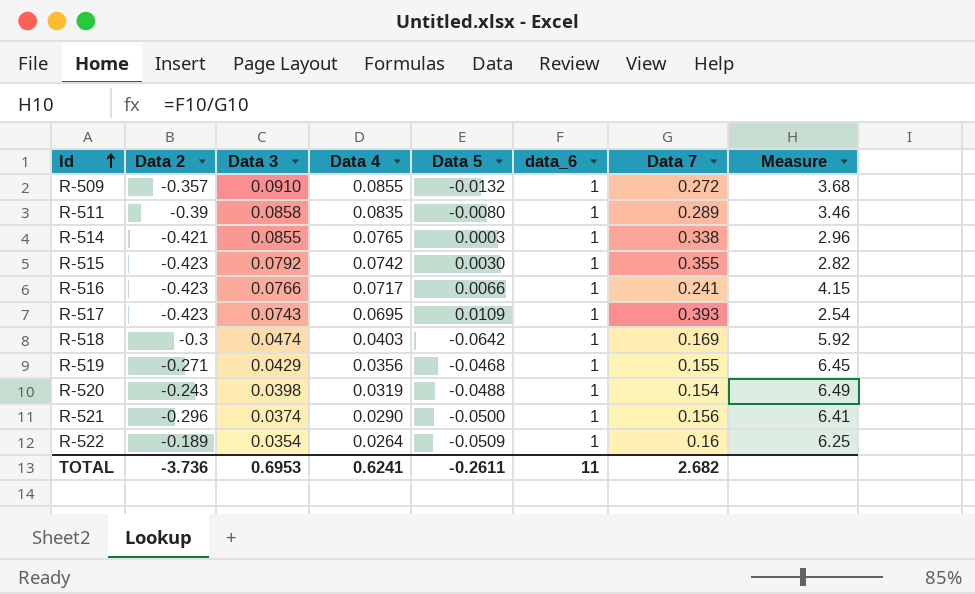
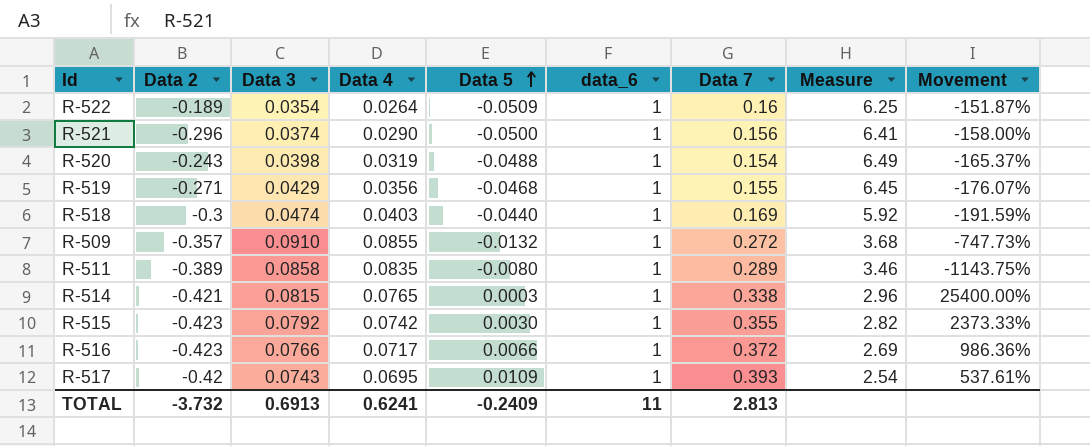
row order: Id ascending -> Data 5 ascending
column Movement | formula: none -> ([Data 4] - [Data 5]) / [Data 5]
R-518 | Data 5: -0.0642 -> -0.0440
R-511 | Data 2: -0.39 -> -0.389
R-514 | Data 3: 0.0855 -> 0.0815
R-516 | Data 7: 0.241 -> 0.372
R-516 | Measure: 4.15 -> 2.69
R-517 | Data 2: -0.423 -> -0.42
TOTAL | Data 2: -3.736 -> -3.732
TOTAL | Data 3: 0.6953 -> 0.6913
TOTAL | Data 5: -0.2611 -> -0.2409
TOTAL | Data 7: 2.682 -> 2.813

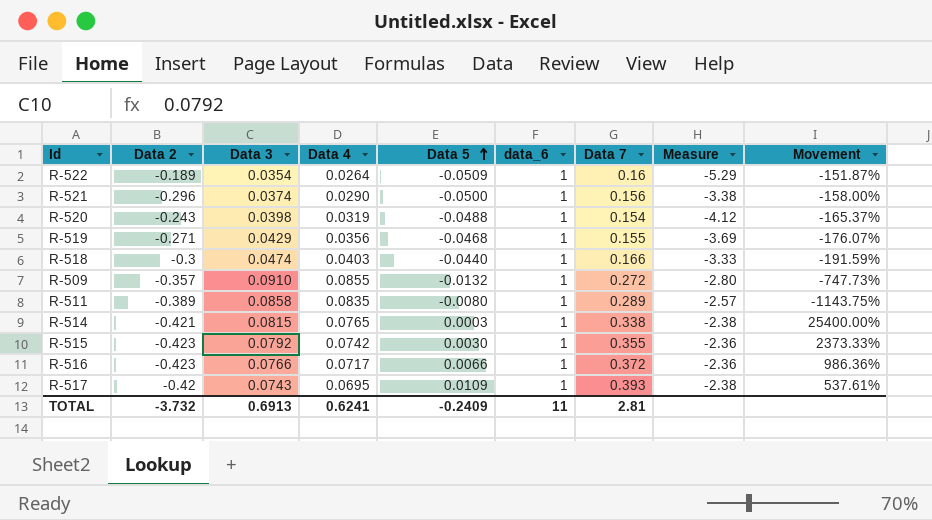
column Measure | formula: [data_6] / [Data 7] -> [data_6] / [Data 2]
R-518 | Data 7: 0.169 -> 0.166
TOTAL | Data 7: 2.813 -> 2.81

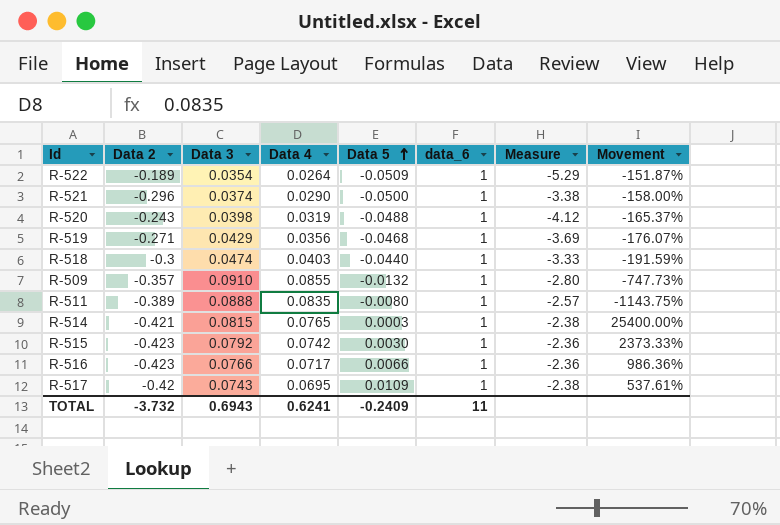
column Data 7 | position: 7 -> none
R-511 | Data 3: 0.0858 -> 0.0888
TOTAL | Data 3: 0.6913 -> 0.6943

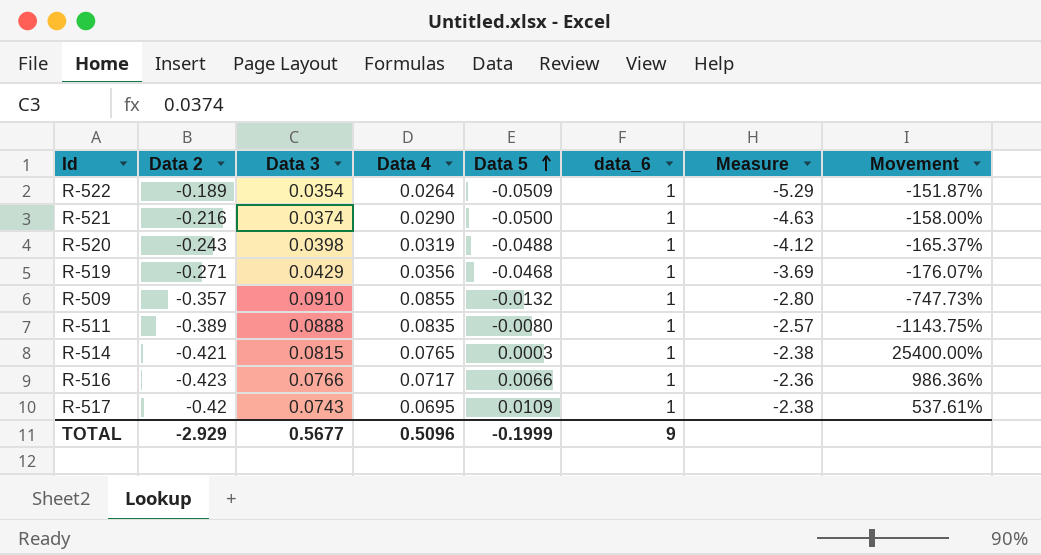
row R-518: -0.3 | 0.0474 | 0.0403 | -0.0440 | 1 | -3.33 | -191.59% -> none
row R-515: -0.423 | 0.0792 | 0.0742 | 0.0030 | 1 | -2.36 | 2373.33% -> none
R-521 | Data 2: -0.296 -> -0.216
R-521 | Measure: -3.38 -> -4.63
TOTAL | Data 2: -3.732 -> -2.929
TOTAL | Data 3: 0.6943 -> 0.5677
TOTAL | Data 4: 0.6241 -> 0.5096
TOTAL | Data 5: -0.2409 -> -0.1999
TOTAL | data_6: 11 -> 9

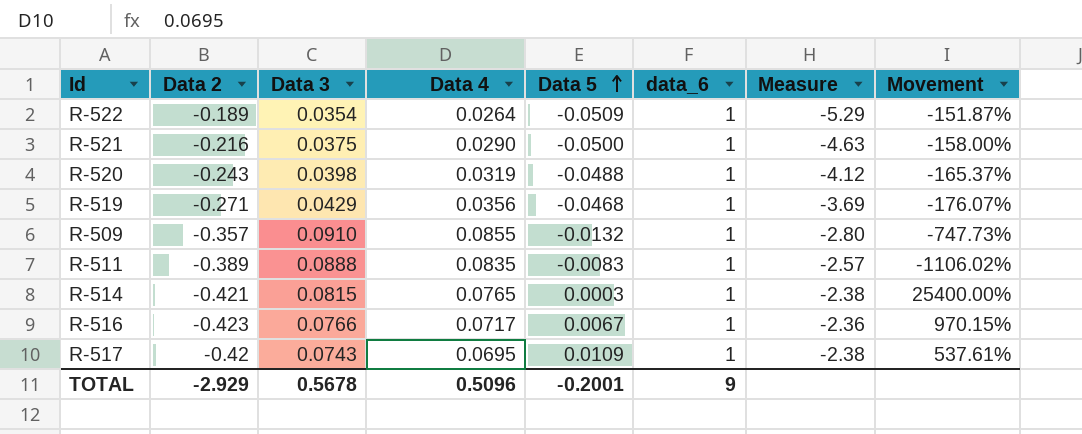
R-521 | Data 3: 0.0374 -> 0.0375
R-511 | Data 5: -0.0080 -> -0.0083
R-511 | Movement: -1143.75% -> -1106.02%
R-516 | Data 5: 0.0066 -> 0.0067
R-516 | Movement: 986.36% -> 970.15%
TOTAL | Data 3: 0.5677 -> 0.5678
TOTAL | Data 5: -0.1999 -> -0.2001

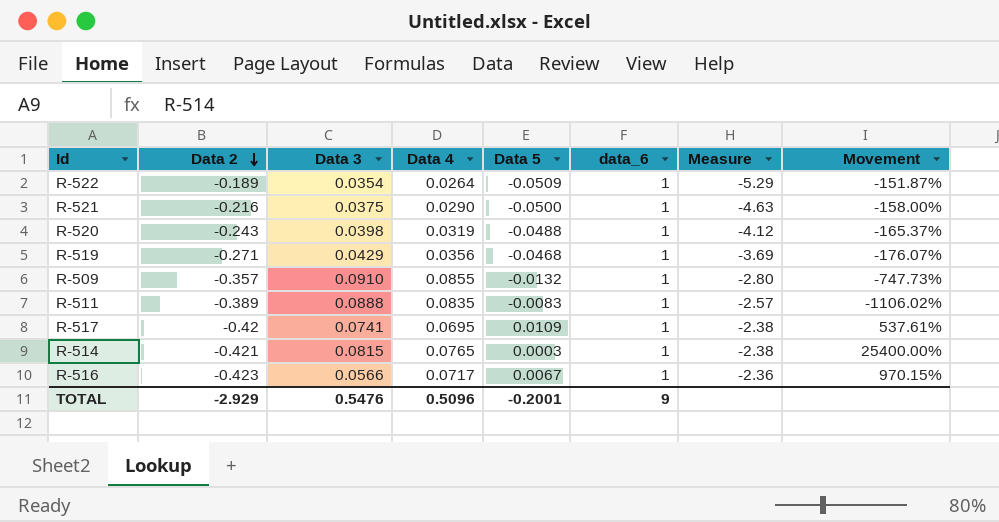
row order: Data 5 ascending -> Data 2 descending
R-517 | Data 3: 0.0743 -> 0.0741
R-516 | Data 3: 0.0766 -> 0.0566
TOTAL | Data 3: 0.5678 -> 0.5476

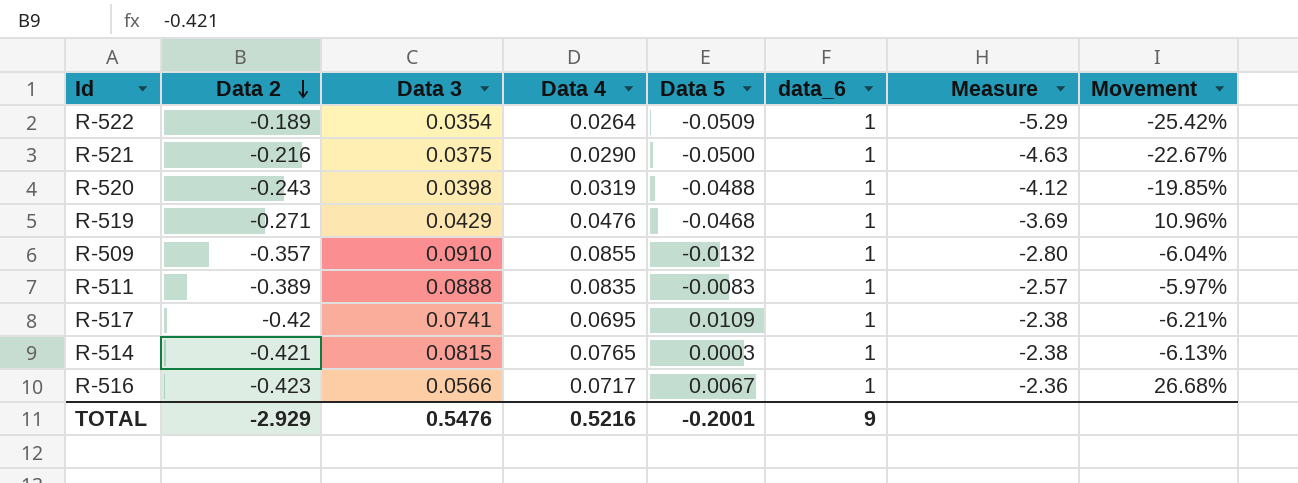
column Movement | formula: ([Data 4] - [Data 5]) / [Data 5] -> ([Data 4] - [Data 3]) / [Data 3]
R-519 | Data 4: 0.0356 -> 0.0476
TOTAL | Data 4: 0.5096 -> 0.5216

